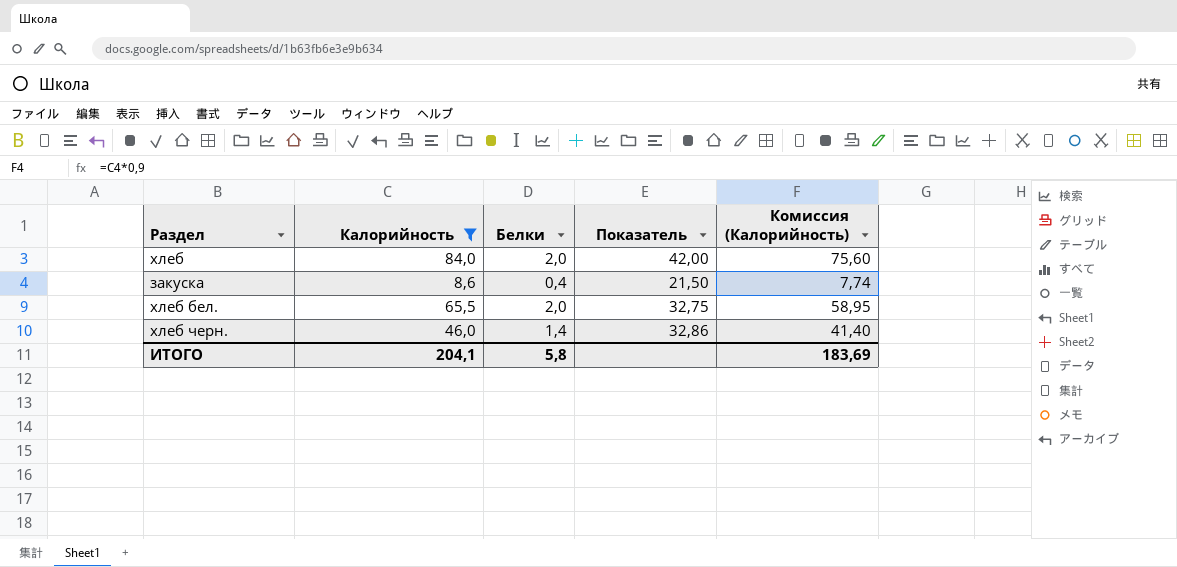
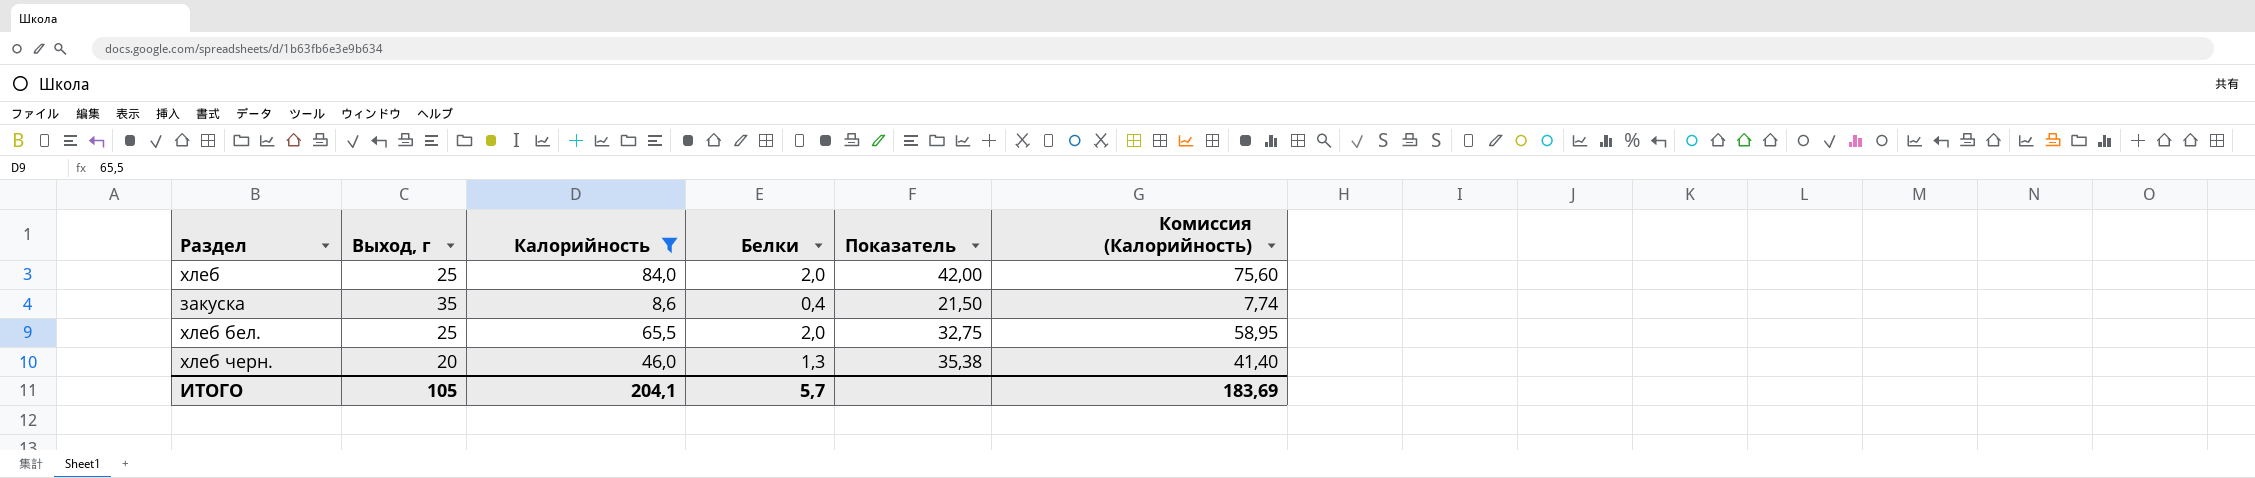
column Выход, г | position: none -> 2
хлеб черн. | Белки: 1,4 -> 1,3
хлеб черн. | Показатель: 32,86 -> 35,38
ИТОГО | Белки: 5,8 -> 5,7

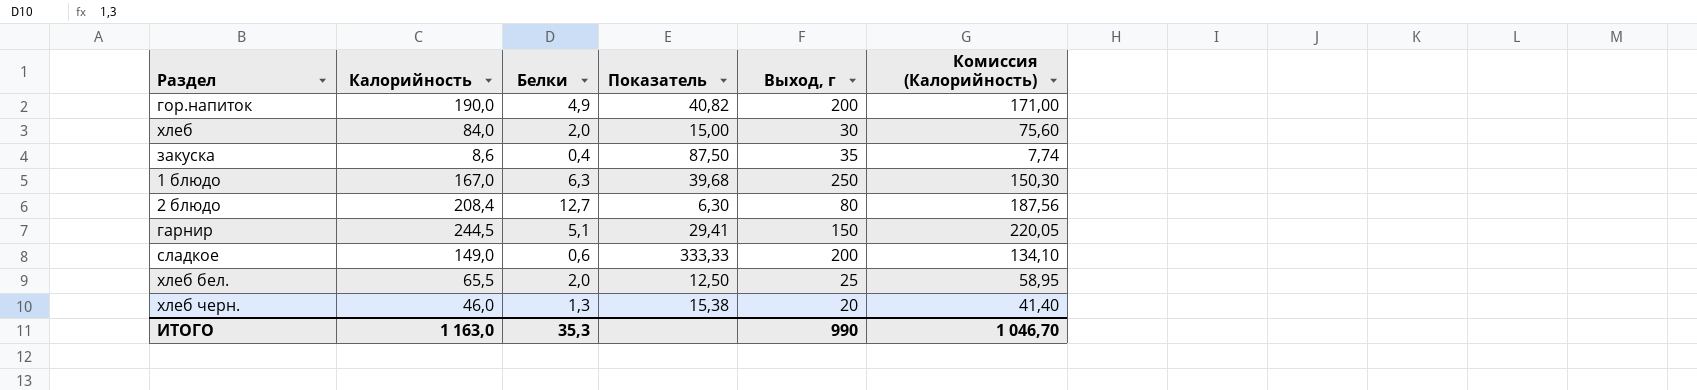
filter: Калорийность <= 84,0 -> none
column Показатель | formula: [Калорийность] / [Белки] -> [Выход, г] / [Белки]
column Выход, г | position: 2 -> 5
хлеб | Выход, г: 25 -> 30
ИТОГО | Калорийность: 204,1 -> 1 163,0
ИТОГО | Белки: 5,7 -> 35,3
ИТОГО | Выход, г: 105 -> 990
ИТОГО | Комиссия (Калорийность): 183,69 -> 1 046,70

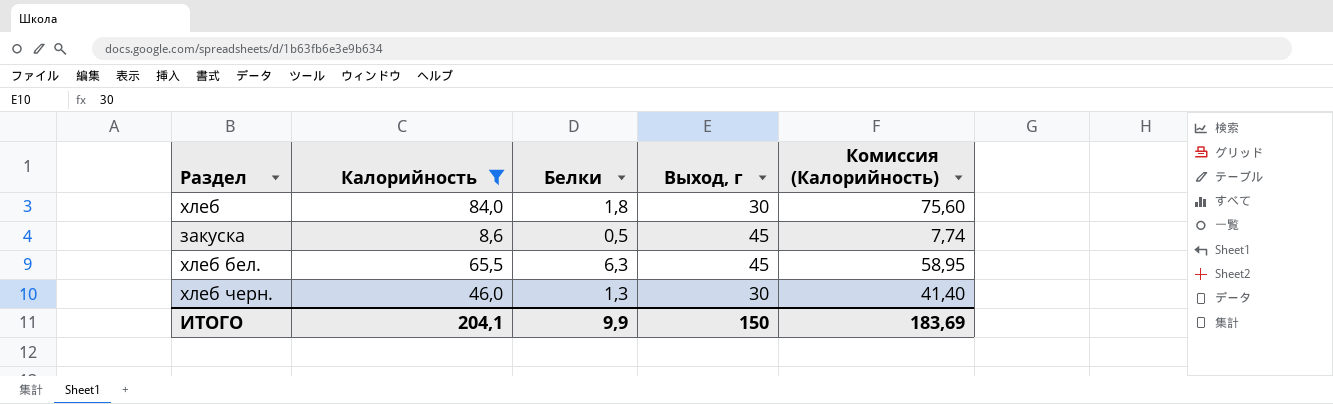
filter: none -> Калорийность <= 84,0
column Показатель | formula: [Выход, г] / [Белки] -> none
хлеб | Белки: 2,0 -> 1,8
закуска | Белки: 0,4 -> 0,5
закуска | Выход, г: 35 -> 45
хлеб бел. | Белки: 2,0 -> 6,3
хлеб бел. | Выход, г: 25 -> 45
хлеб черн. | Выход, г: 20 -> 30
ИТОГО | Калорийность: 1 163,0 -> 204,1
ИТОГО | Белки: 35,3 -> 9,9
ИТОГО | Выход, г: 990 -> 150
ИТОГО | Комиссия (Калорийность): 1 046,70 -> 183,69

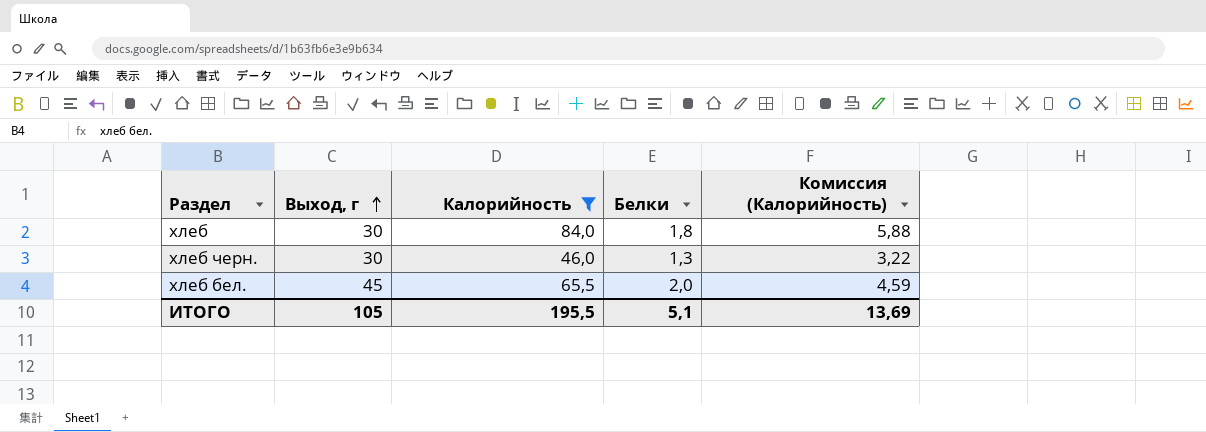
row order: none -> Выход, г ascending
column Выход, г | position: 4 -> 2
column Комиссия (Калорийность) | formula: [Калорийность] * 0,9 -> [Калорийность] * 0,07
row закуска: 8,6 | 0,5 | 45 | 7,74 -> none
хлеб бел. | Белки: 6,3 -> 2,0
ИТОГО | Выход, г: 150 -> 105
ИТОГО | Калорийность: 204,1 -> 195,5
ИТОГО | Белки: 9,9 -> 5,1
ИТОГО | Комиссия (Калорийность): 183,69 -> 13,69

